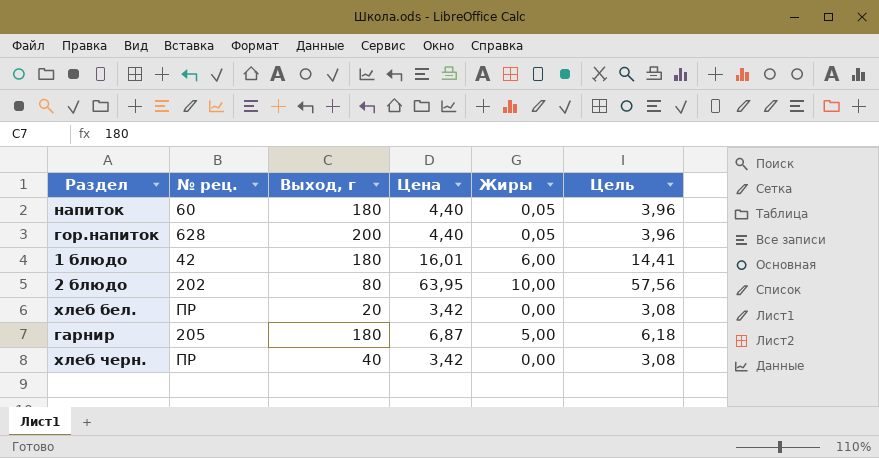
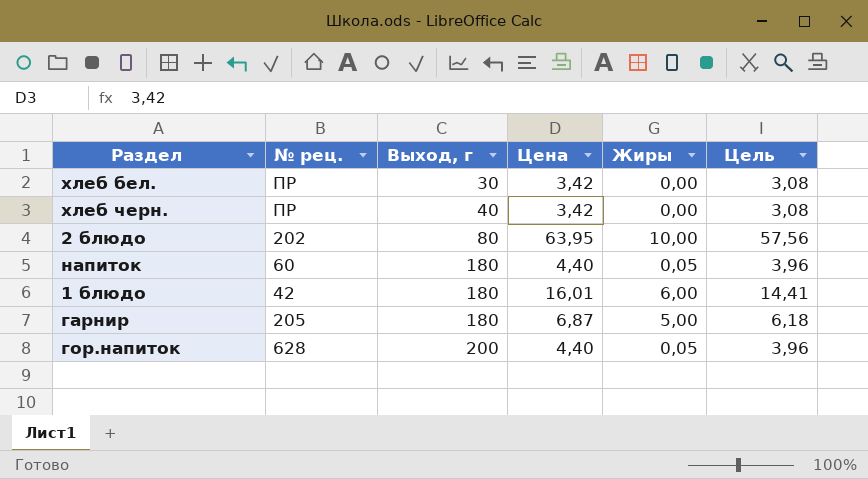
row order: none -> Выход, г ascending
хлеб бел. | Выход, г: 20 -> 30

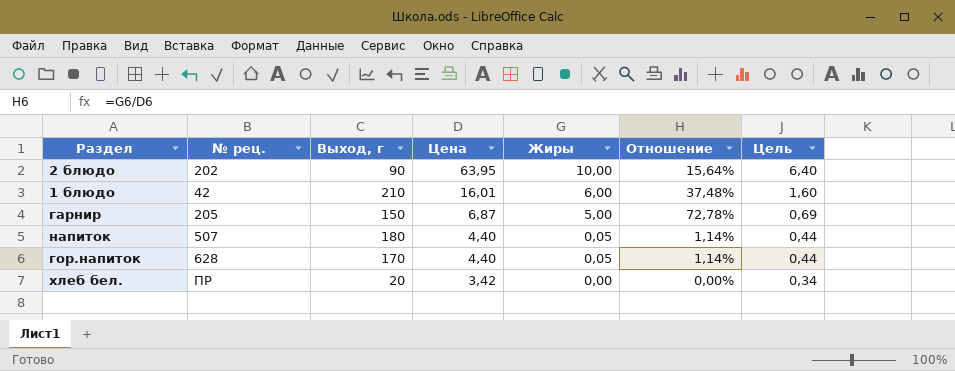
row order: Выход, г ascending -> Цена descending
column Отношение | formula: none -> [Жиры] / [Цена]
column Цель | formula: [Цена] * 0,9 -> [Цена] * 0,1
row хлеб черн.: ПР | 40 | 3,42 | 0,00 | 3,08 -> none
2 блюдо | Выход, г: 80 -> 90
1 блюдо | Выход, г: 180 -> 210
гарнир | Выход, г: 180 -> 150
напиток | № рец.: 60 -> 507
гор.напиток | Выход, г: 200 -> 170
хлеб бел. | Выход, г: 30 -> 20

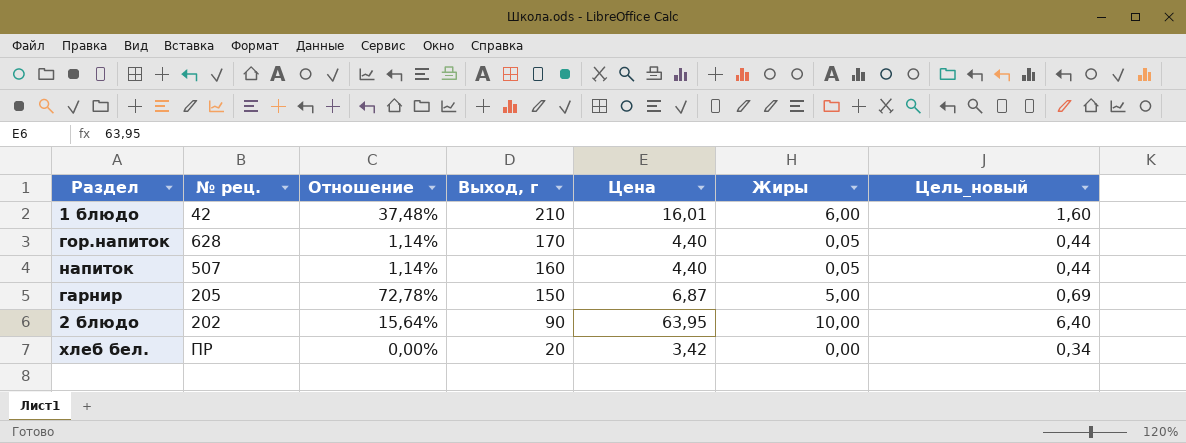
row order: Цена descending -> Выход, г descending
column Отношение | position: 6 -> 3
column name: Цель -> Цель_новый
напиток | Выход, г: 180 -> 160

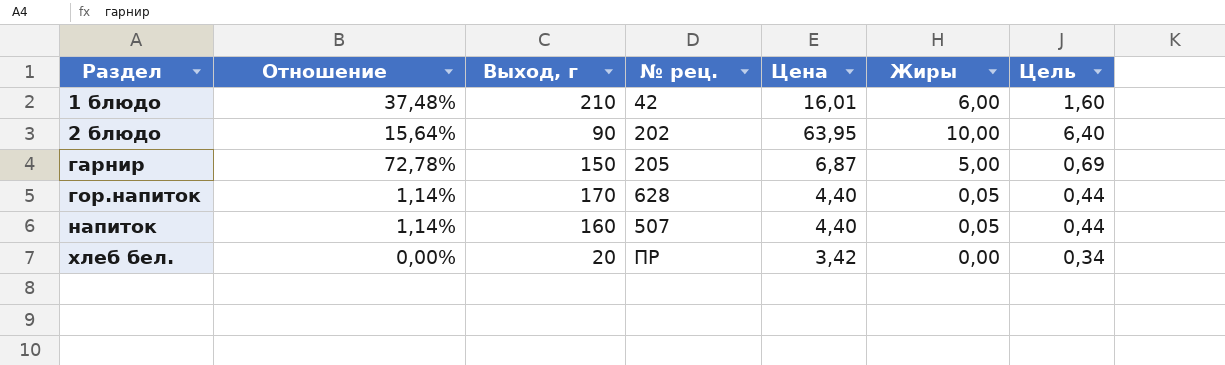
row order: Выход, г descending -> Раздел ascending
column № рец. | position: 2 -> 4
column name: Цель_новый -> Цель

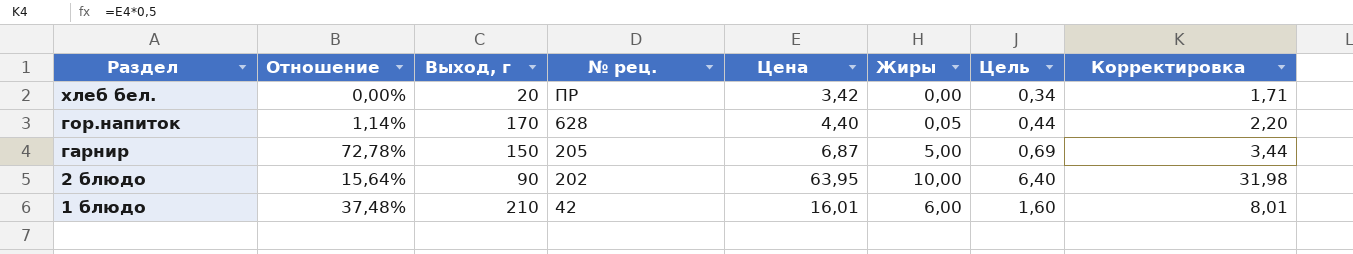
row order: Раздел ascending -> Раздел descending
column Корректировка | formula: none -> [Цена] * 0,5
row напиток: 1,14% | 160 | 507 | 4,40 | 0,05 | 0,44 -> none

